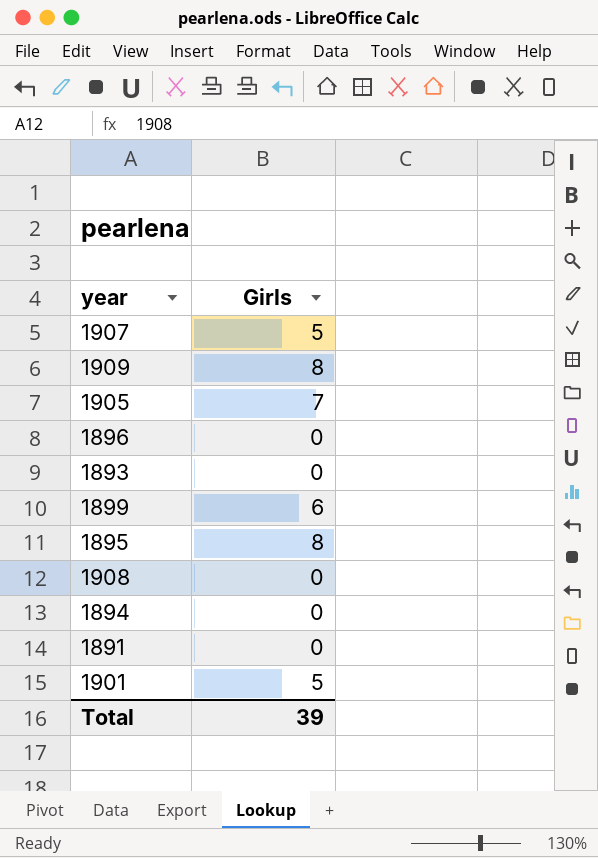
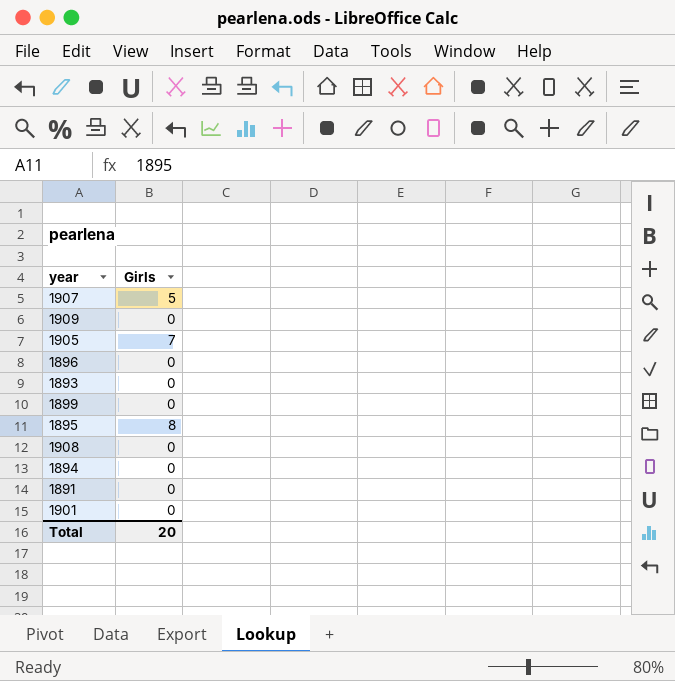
1909 | Girls: 8 -> 0
1899 | Girls: 6 -> 0
1901 | Girls: 5 -> 0
Total | Girls: 39 -> 20

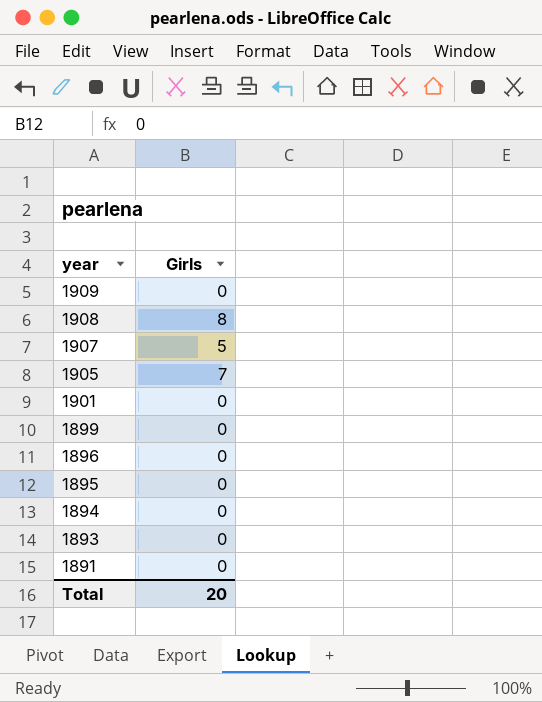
row order: none -> year descending
1908 | Girls: 0 -> 8
1895 | Girls: 8 -> 0

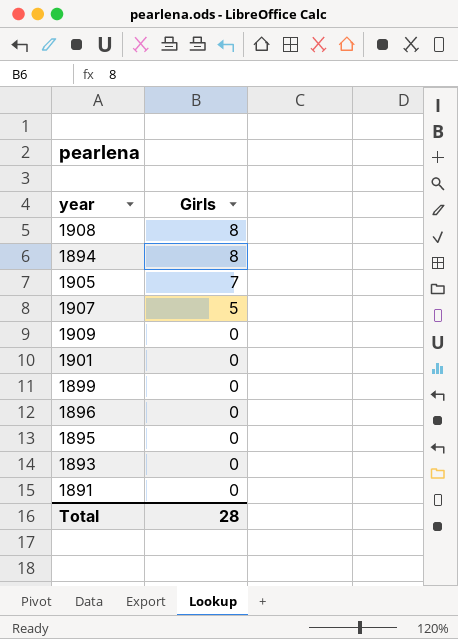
row order: year descending -> Girls descending
1894 | Girls: 0 -> 8
Total | Girls: 20 -> 28

